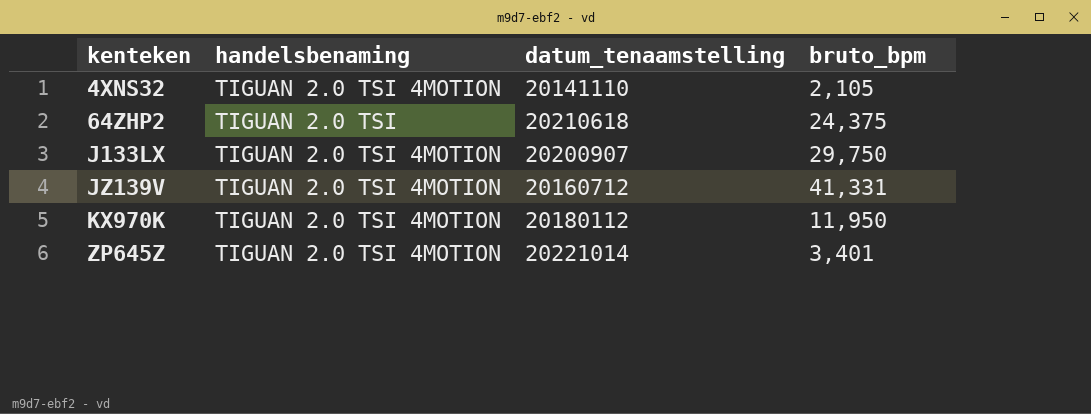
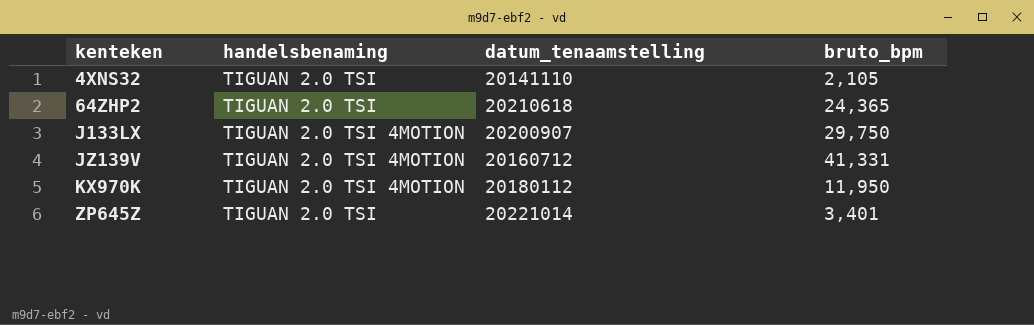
4XNS32 | handelsbenaming: TIGUAN 2.0 TSI 4MOTION -> TIGUAN 2.0 TSI
64ZHP2 | bruto_bpm: 24,375 -> 24,365
ZP645Z | handelsbenaming: TIGUAN 2.0 TSI 4MOTION -> TIGUAN 2.0 TSI

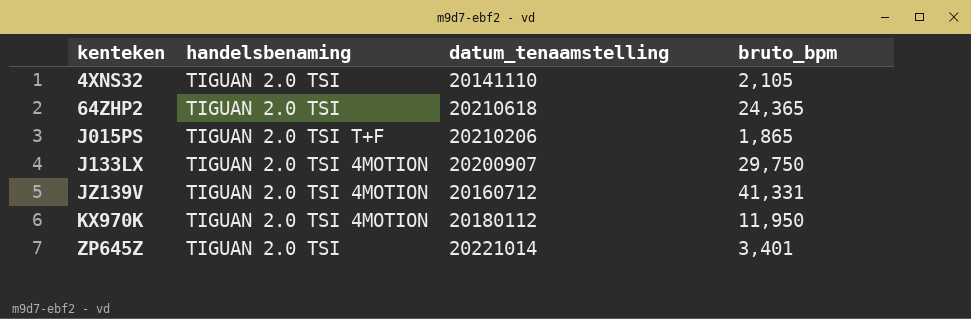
row J015PS: none -> TIGUAN 2.0 TSI T+F | 20210206 | 1,865

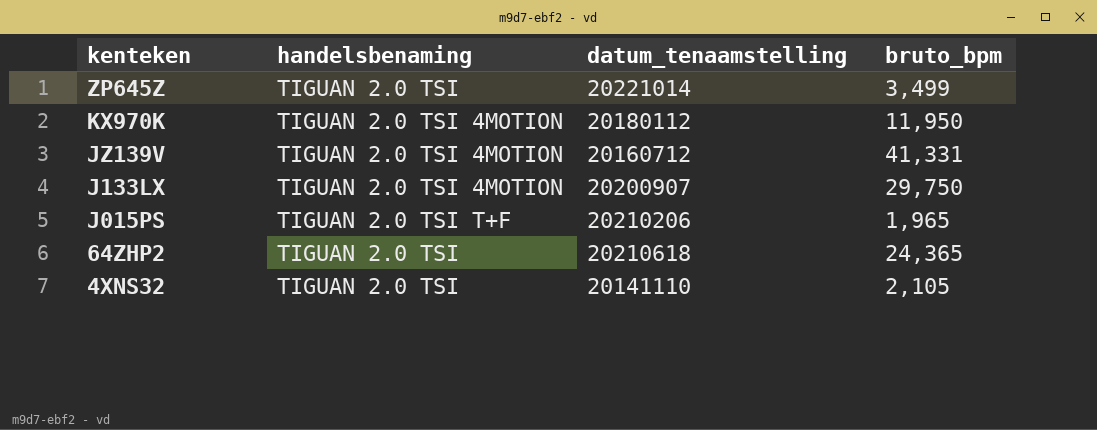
row order: kenteken ascending -> kenteken descending
ZP645Z | bruto_bpm: 3,401 -> 3,499
J015PS | bruto_bpm: 1,865 -> 1,965

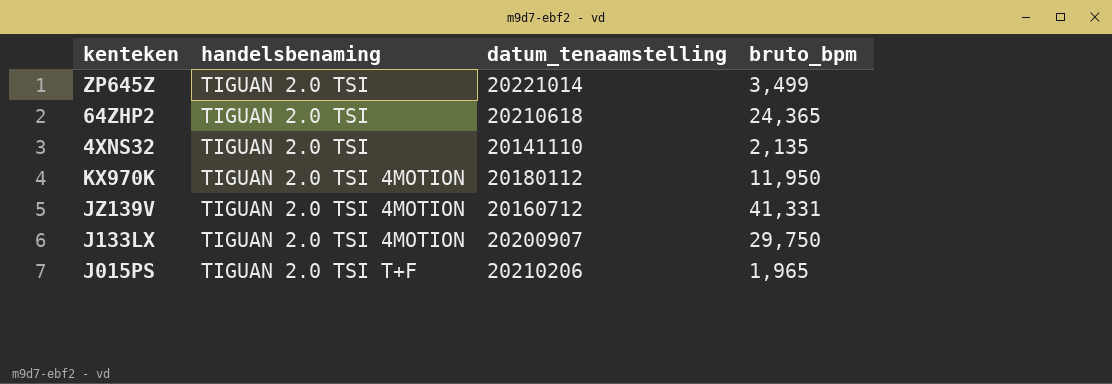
row order: kenteken descending -> handelsbenaming ascending
4XNS32 | bruto_bpm: 2,105 -> 2,135

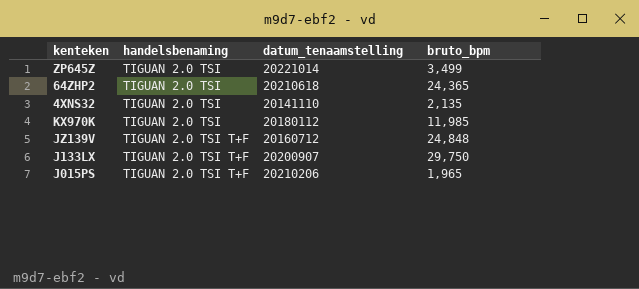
KX970K | handelsbenaming: TIGUAN 2.0 TSI 4MOTION -> TIGUAN 2.0 TSI
KX970K | bruto_bpm: 11,950 -> 11,985
JZ139V | handelsbenaming: TIGUAN 2.0 TSI 4MOTION -> TIGUAN 2.0 TSI T+F
JZ139V | bruto_bpm: 41,331 -> 24,848
J133LX | handelsbenaming: TIGUAN 2.0 TSI 4MOTION -> TIGUAN 2.0 TSI T+F

